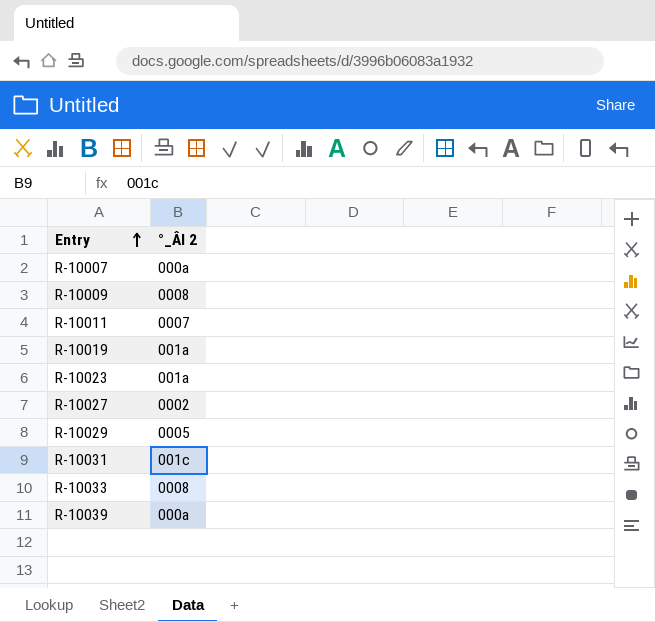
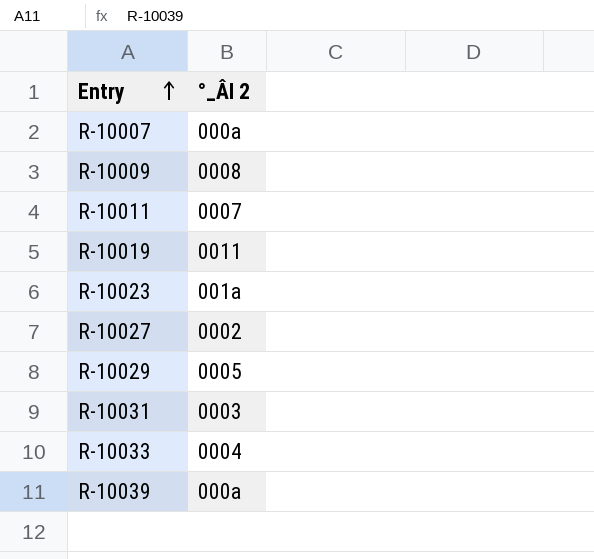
R-10019 | °_ÂI 2: 001a -> 0011
R-10031 | °_ÂI 2: 001c -> 0003
R-10033 | °_ÂI 2: 0008 -> 0004

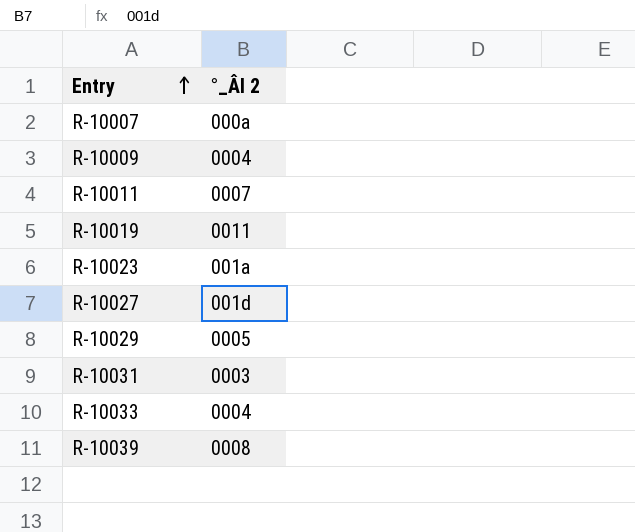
R-10009 | °_ÂI 2: 0008 -> 0004
R-10027 | °_ÂI 2: 0002 -> 001d
R-10039 | °_ÂI 2: 000a -> 0008

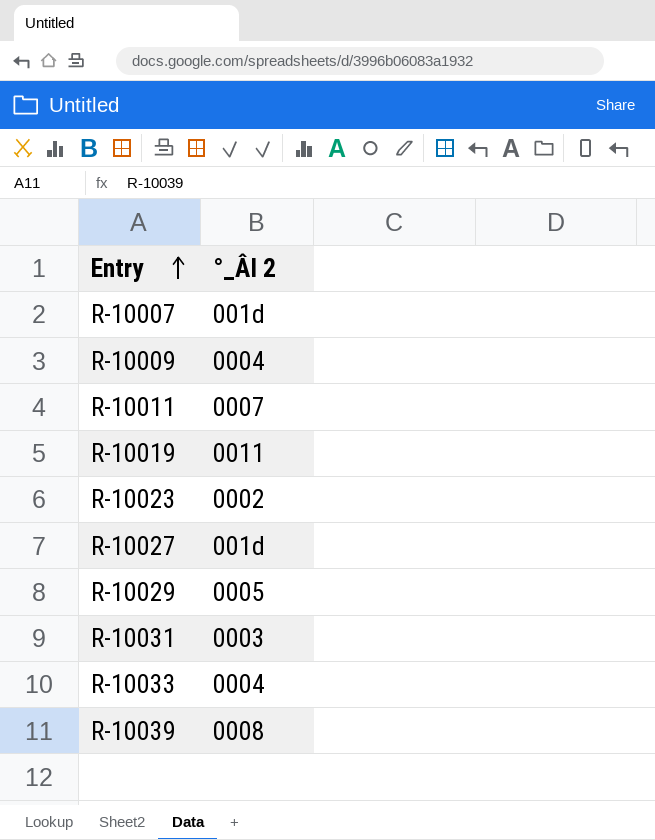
R-10007 | °_ÂI 2: 000a -> 001d
R-10023 | °_ÂI 2: 001a -> 0002

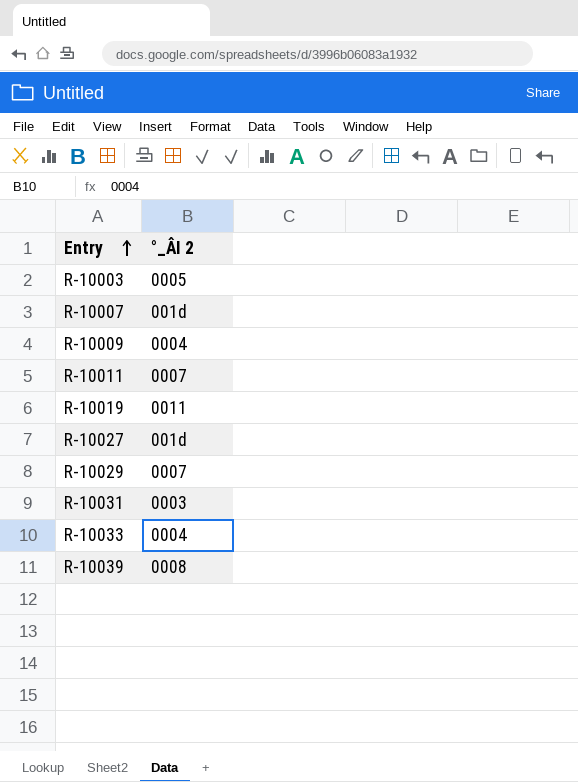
row R-10023: 0002 -> none
row R-10003: none -> 0005
R-10029 | °_ÂI 2: 0005 -> 0007

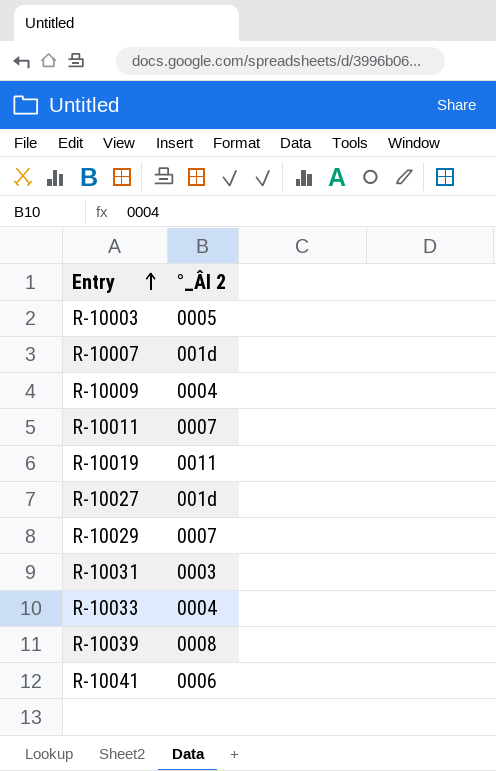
row R-10041: none -> 0006

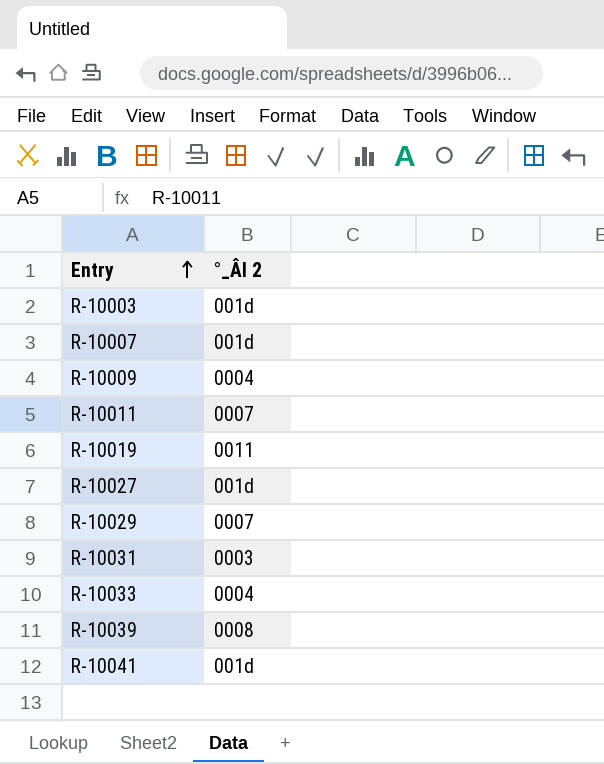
R-10003 | °_ÂI 2: 0005 -> 001d
R-10041 | °_ÂI 2: 0006 -> 001d

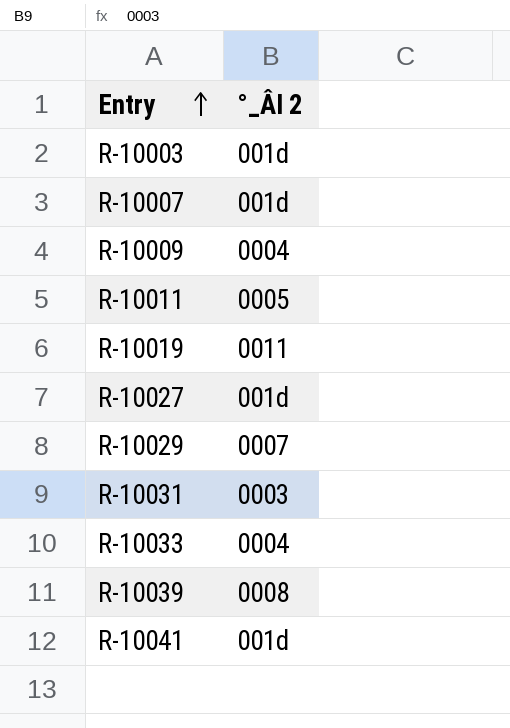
R-10011 | °_ÂI 2: 0007 -> 0005

